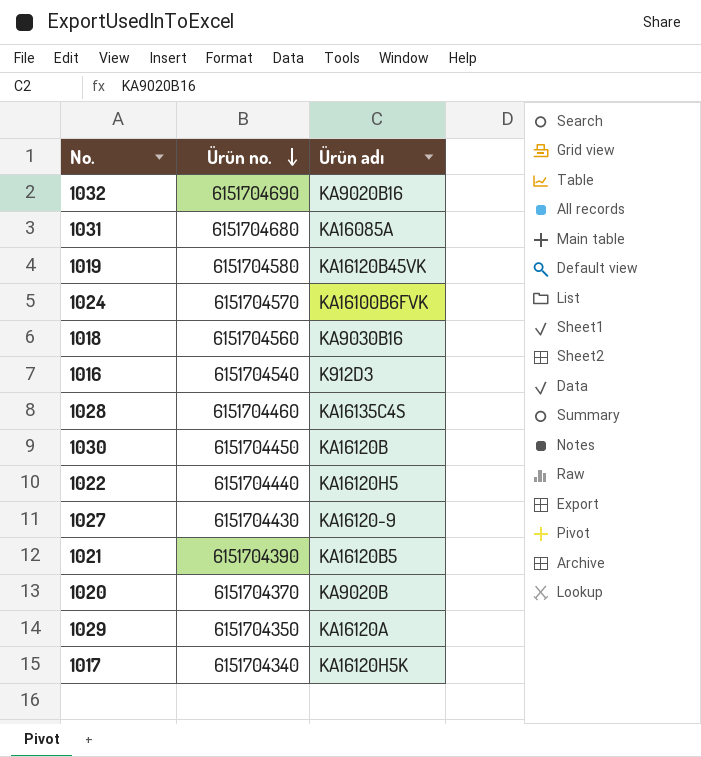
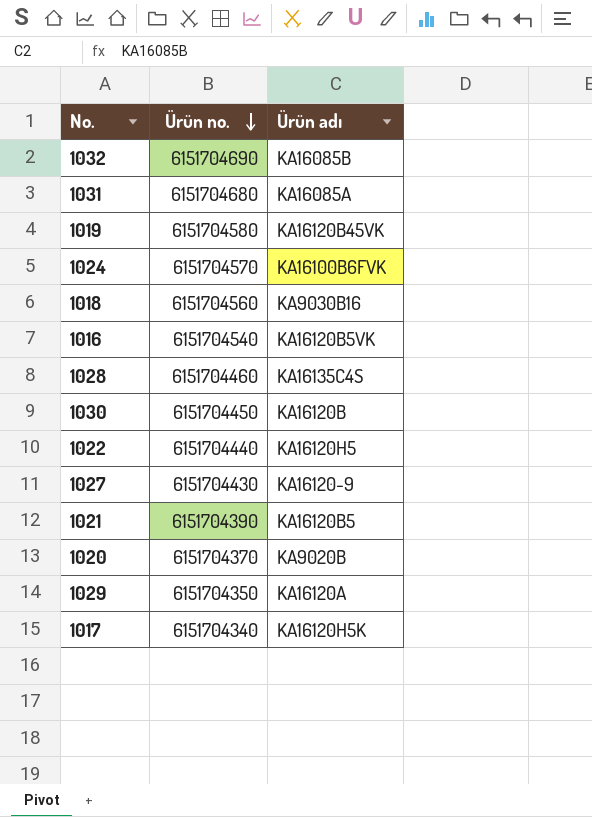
1032 | Ürün adı: KA9020B16 -> KA16085B
1016 | Ürün adı: K912D3 -> KA16120B5VK

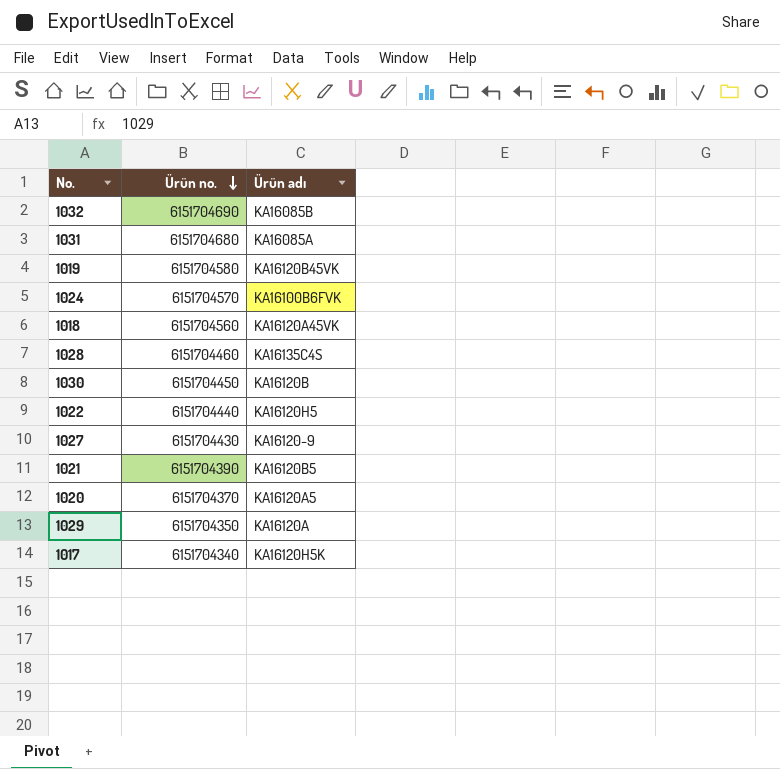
row 1016: 6151704540 | KA16120B5VK -> none
1018 | Ürün adı: KA9030B16 -> KA16120A45VK
1020 | Ürün adı: KA9020B -> KA16120A5

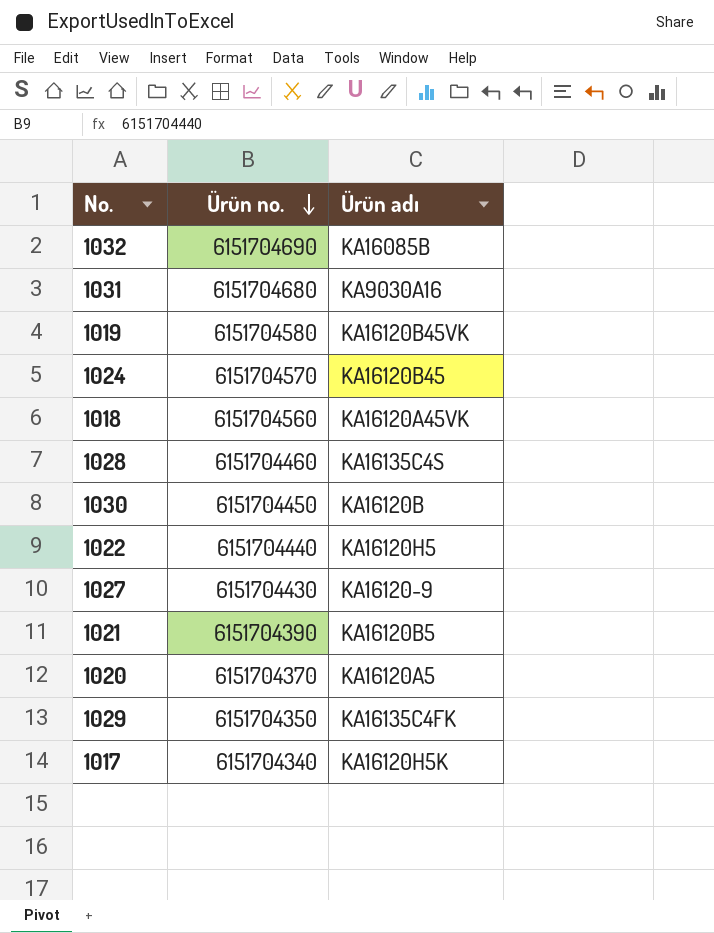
1031 | Ürün adı: KA16085A -> KA9030A16
1024 | Ürün adı: KA16100B6FVK -> KA16120B45
1029 | Ürün adı: KA16120A -> KA16135C4FK

